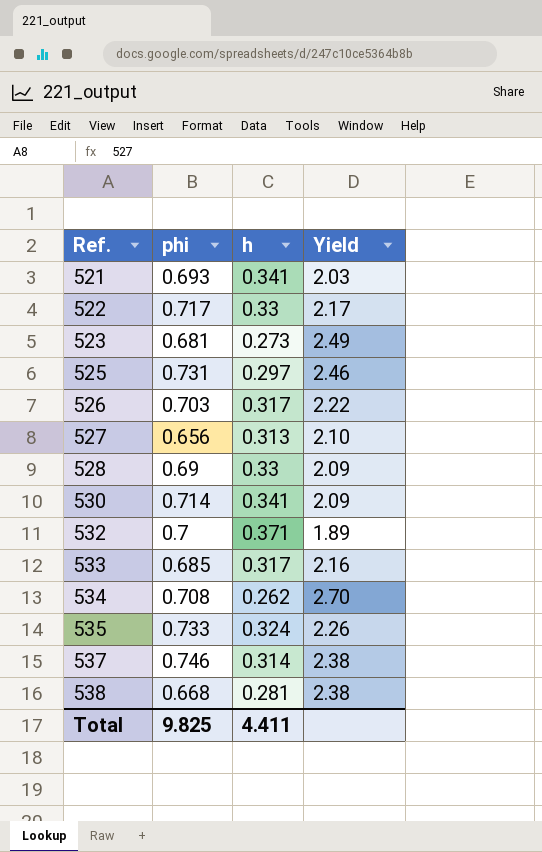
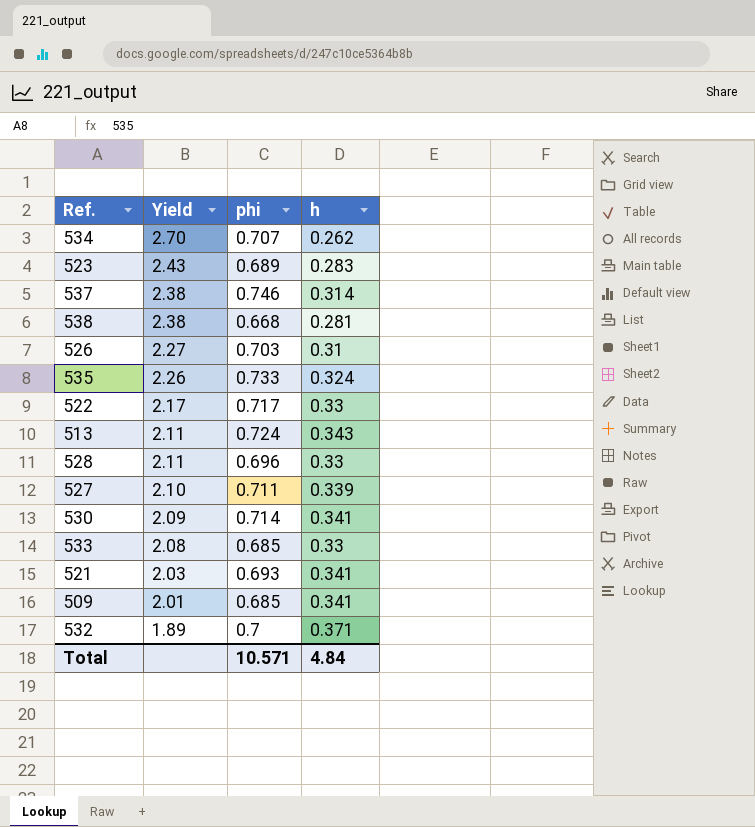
row order: Ref. ascending -> Yield descending
column Yield | position: 4 -> 2
row 525: 0.731 | 0.297 | 2.46 -> none
534 | phi: 0.708 -> 0.707
523 | Yield: 2.49 -> 2.43
523 | phi: 0.681 -> 0.689
523 | h: 0.273 -> 0.283
526 | Yield: 2.22 -> 2.27
526 | h: 0.317 -> 0.31
row 513: none -> 2.11 | 0.724 | 0.343
528 | Yield: 2.09 -> 2.11
528 | phi: 0.69 -> 0.696
527 | phi: 0.656 -> 0.711
527 | h: 0.313 -> 0.339
533 | Yield: 2.16 -> 2.08
533 | h: 0.317 -> 0.33
row 509: none -> 2.01 | 0.685 | 0.341
Total | phi: 9.825 -> 10.571
Total | h: 4.411 -> 4.84

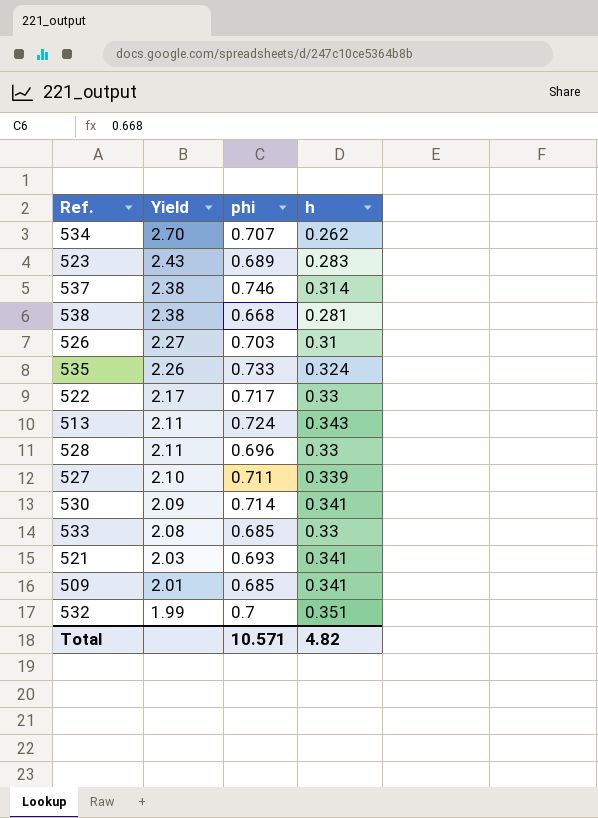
532 | Yield: 1.89 -> 1.99
532 | h: 0.371 -> 0.351
Total | h: 4.84 -> 4.82

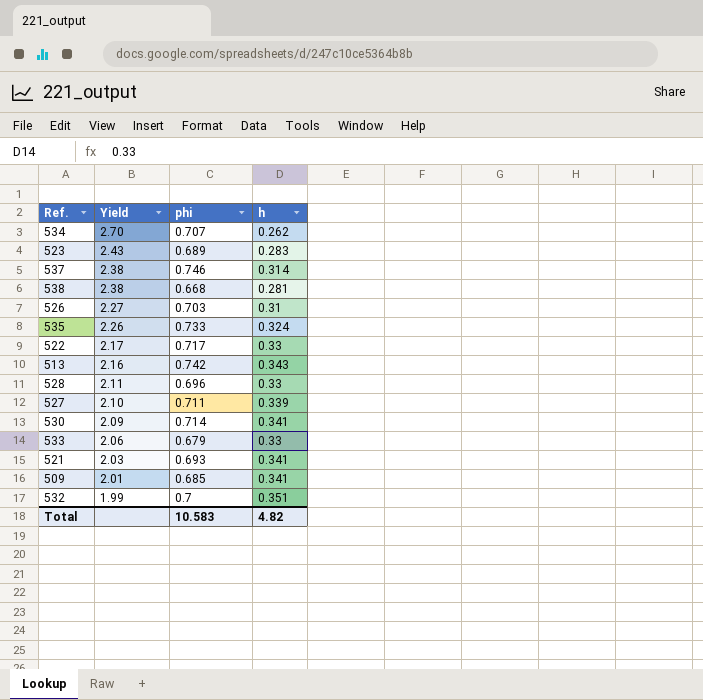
513 | Yield: 2.11 -> 2.16
513 | phi: 0.724 -> 0.742
533 | Yield: 2.08 -> 2.06
533 | phi: 0.685 -> 0.679
Total | phi: 10.571 -> 10.583

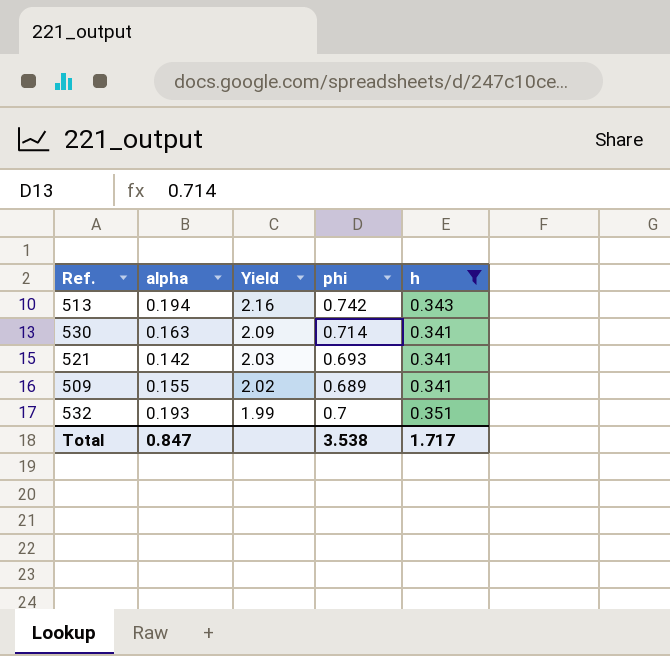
filter: none -> h >= 0.341
column alpha | position: none -> 2
509 | Yield: 2.01 -> 2.02
509 | phi: 0.685 -> 0.689
Total | phi: 10.583 -> 3.538
Total | h: 4.82 -> 1.717

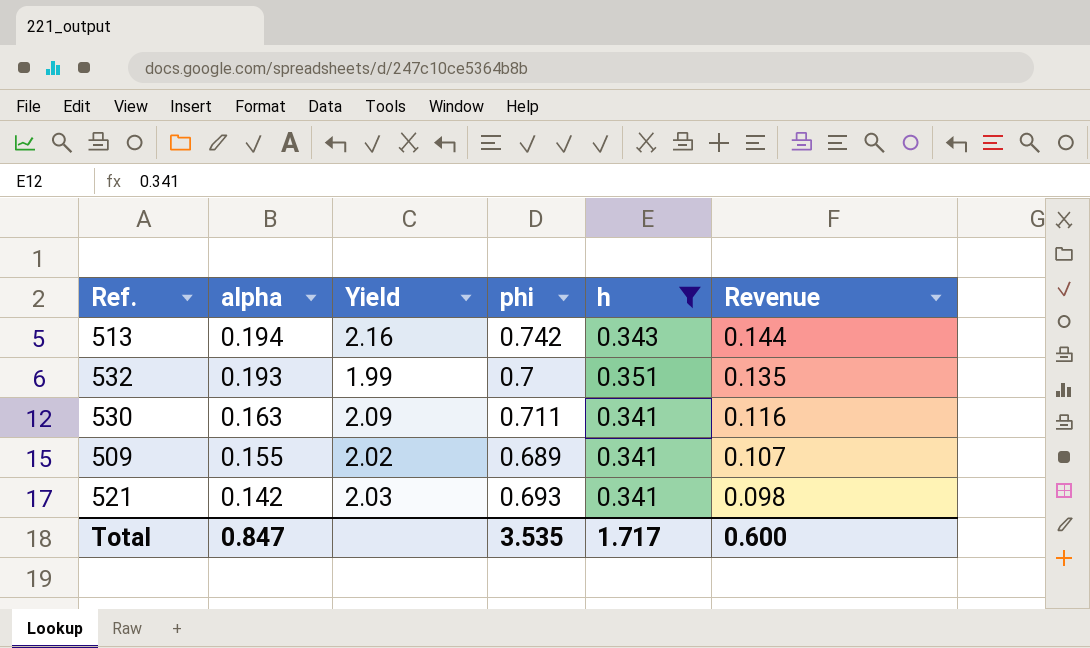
row order: Yield descending -> alpha descending
column Revenue | formula: none -> [alpha] * [phi]
530 | phi: 0.714 -> 0.711
Total | phi: 3.538 -> 3.535

